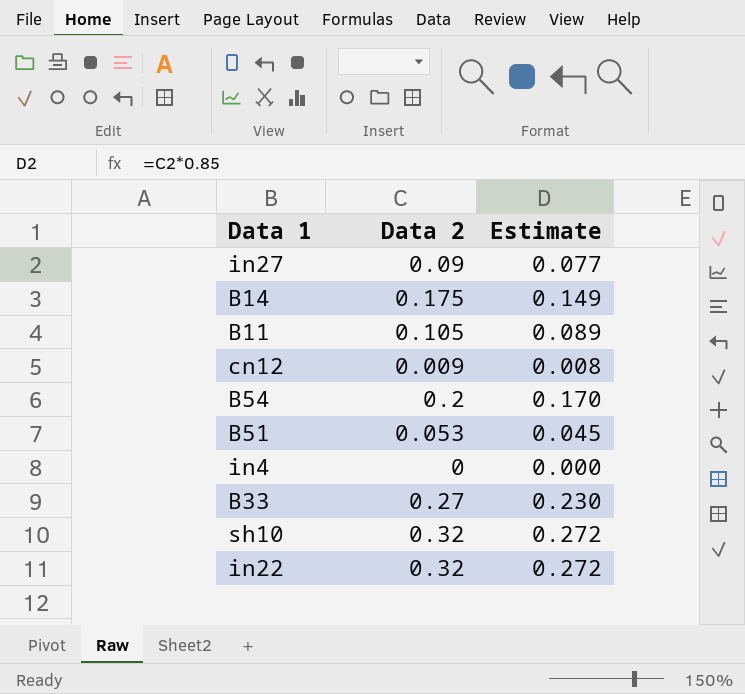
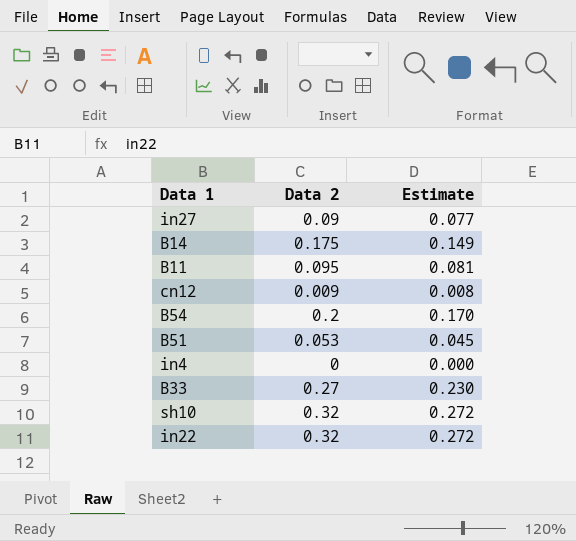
B11 | Data 2: 0.105 -> 0.095
B11 | Estimate: 0.089 -> 0.081

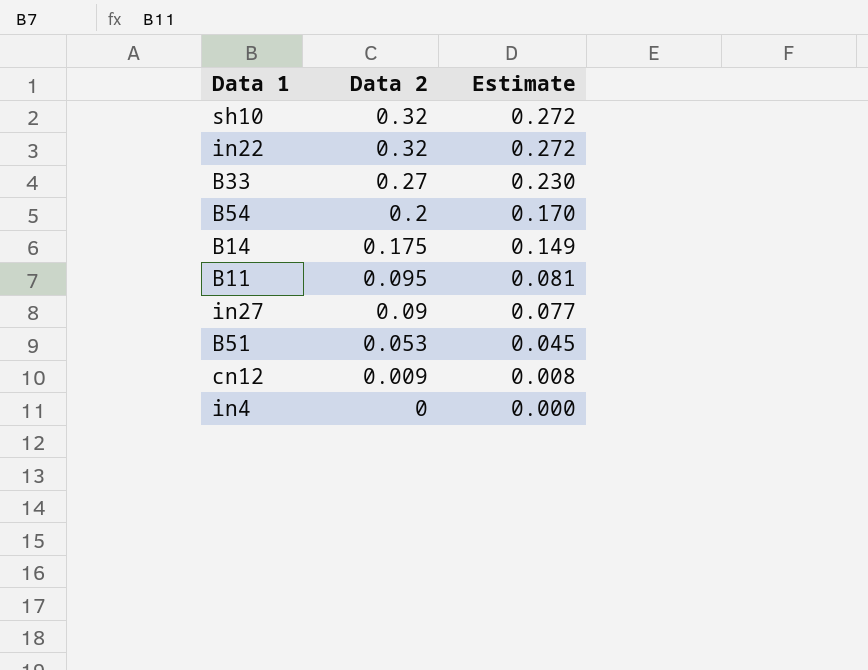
row order: none -> Data 2 descending

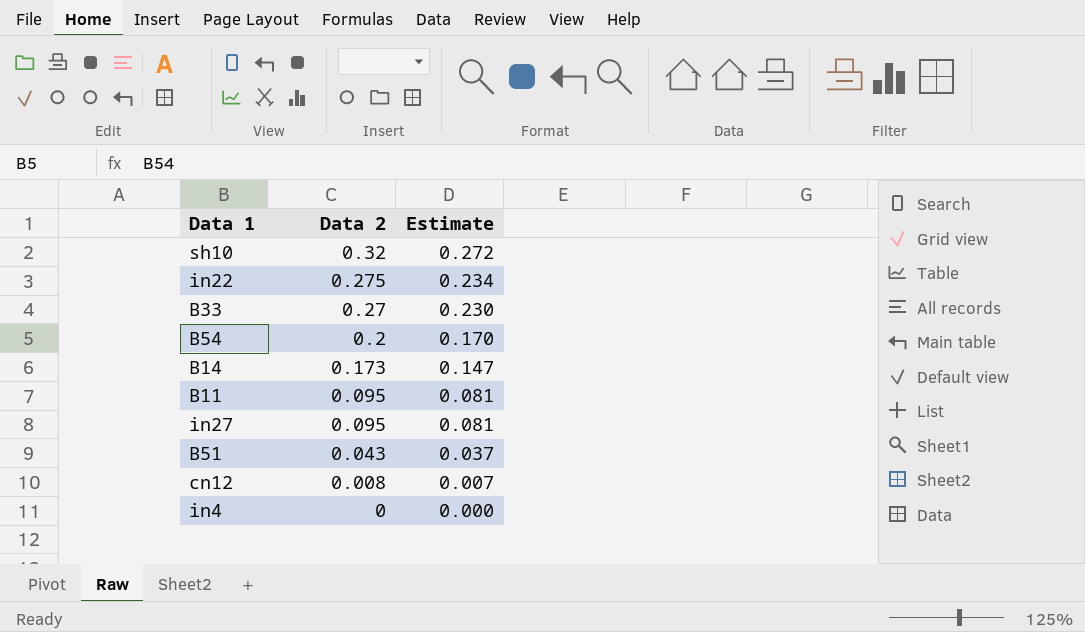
in22 | Data 2: 0.32 -> 0.275
in22 | Estimate: 0.272 -> 0.234
B14 | Data 2: 0.175 -> 0.173
B14 | Estimate: 0.149 -> 0.147
in27 | Data 2: 0.09 -> 0.095
in27 | Estimate: 0.077 -> 0.081
B51 | Data 2: 0.053 -> 0.043
B51 | Estimate: 0.045 -> 0.037
cn12 | Data 2: 0.009 -> 0.008
cn12 | Estimate: 0.008 -> 0.007

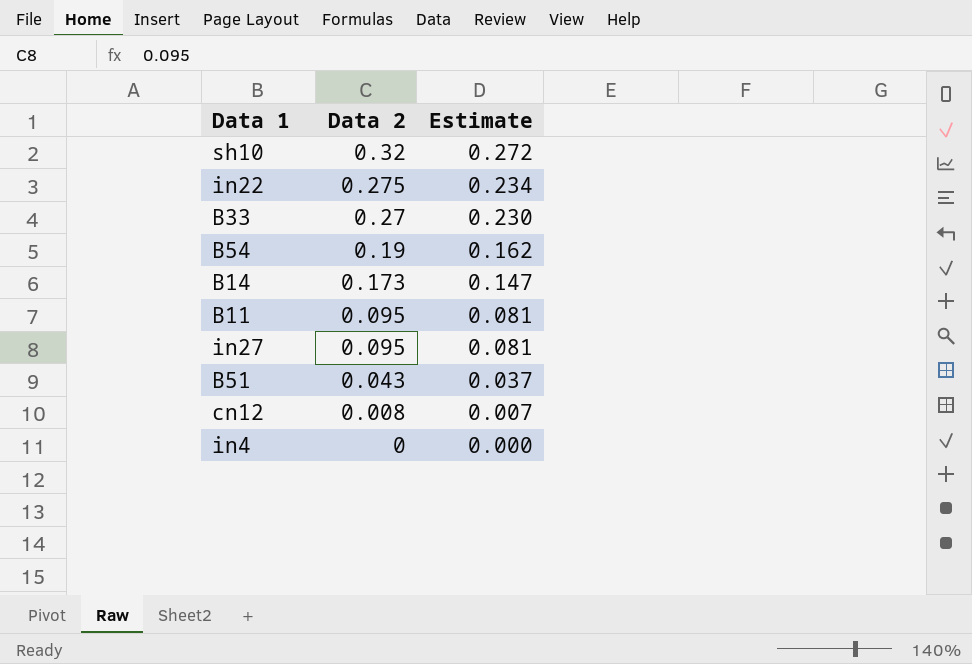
B54 | Data 2: 0.2 -> 0.19
B54 | Estimate: 0.170 -> 0.162

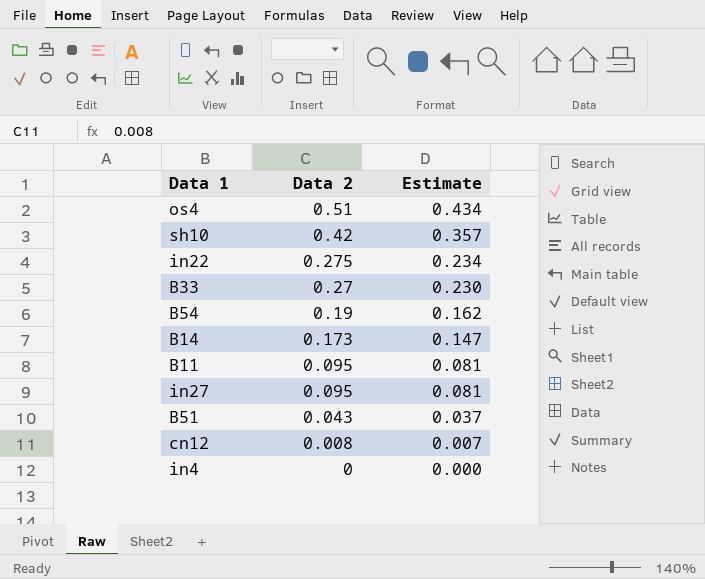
row os4: none -> 0.51 | 0.434
sh10 | Data 2: 0.32 -> 0.42
sh10 | Estimate: 0.272 -> 0.357

